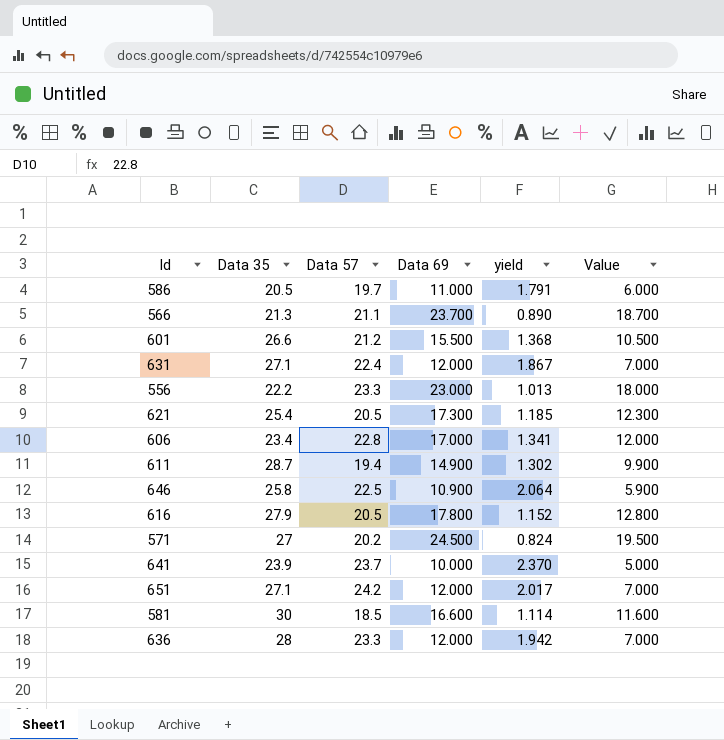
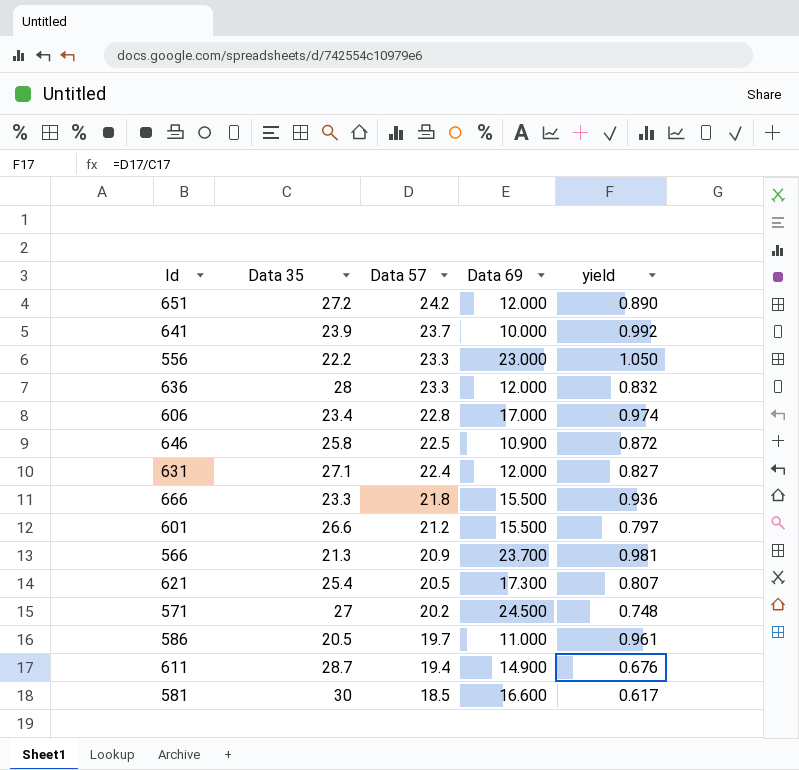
row order: none -> Data 57 descending
column Value | formula: [Data 69] - 5 -> none
column yield | formula: [Data 57] / [Data 69] -> [Data 57] / [Data 35]
row 616: 27.9 | 20.5 | 17.800 | 1.152 | 12.800 -> none
651 | Data 35: 27.1 -> 27.2
row 666: none -> 23.3 | 21.8 | 15.500 | 0.936
566 | Data 57: 21.1 -> 20.9

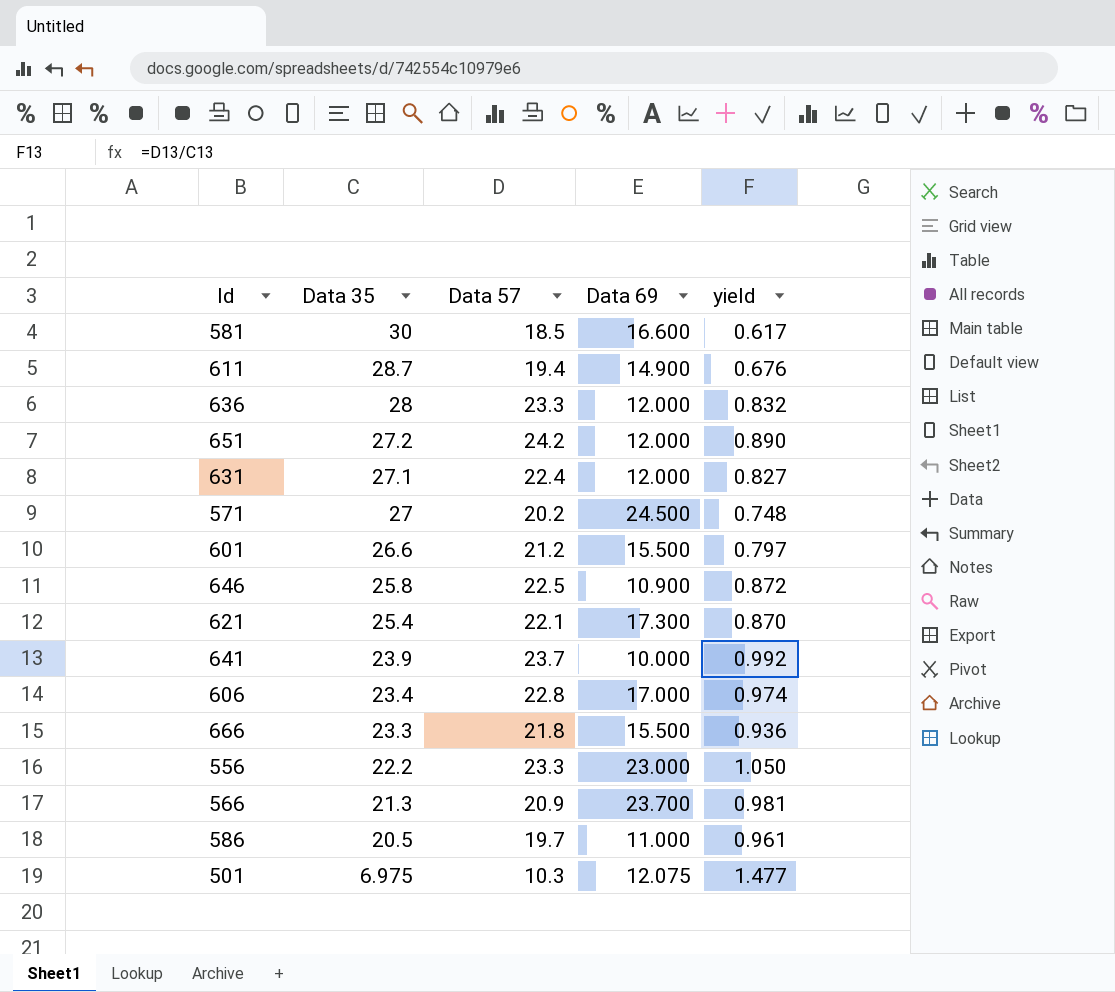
row order: Data 57 descending -> Data 35 descending
621 | Data 57: 20.5 -> 22.1
621 | yield: 0.807 -> 0.870
row 501: none -> 6.975 | 10.3 | 12.075 | 1.477

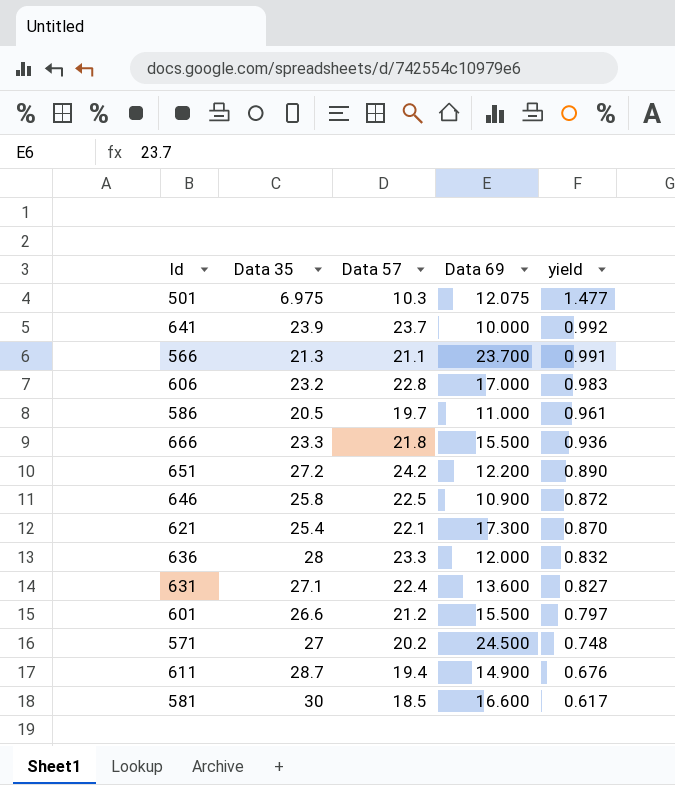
row order: Data 35 descending -> yield descending
row 556: 22.2 | 23.3 | 23.000 | 1.050 -> none
566 | Data 57: 20.9 -> 21.1
566 | yield: 0.981 -> 0.991
606 | Data 35: 23.4 -> 23.2
606 | yield: 0.974 -> 0.983
651 | Data 69: 12.000 -> 12.200
631 | Data 69: 12.000 -> 13.600

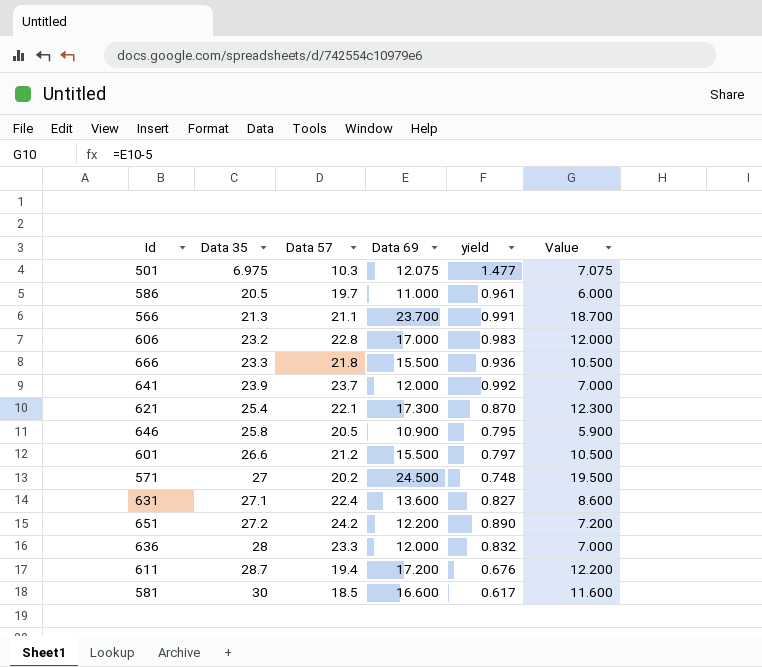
row order: yield descending -> Data 35 ascending
column Value | formula: none -> [Data 69] - 5
641 | Data 69: 10.000 -> 12.000
646 | Data 57: 22.5 -> 20.5
646 | yield: 0.872 -> 0.795
611 | Data 69: 14.900 -> 17.200

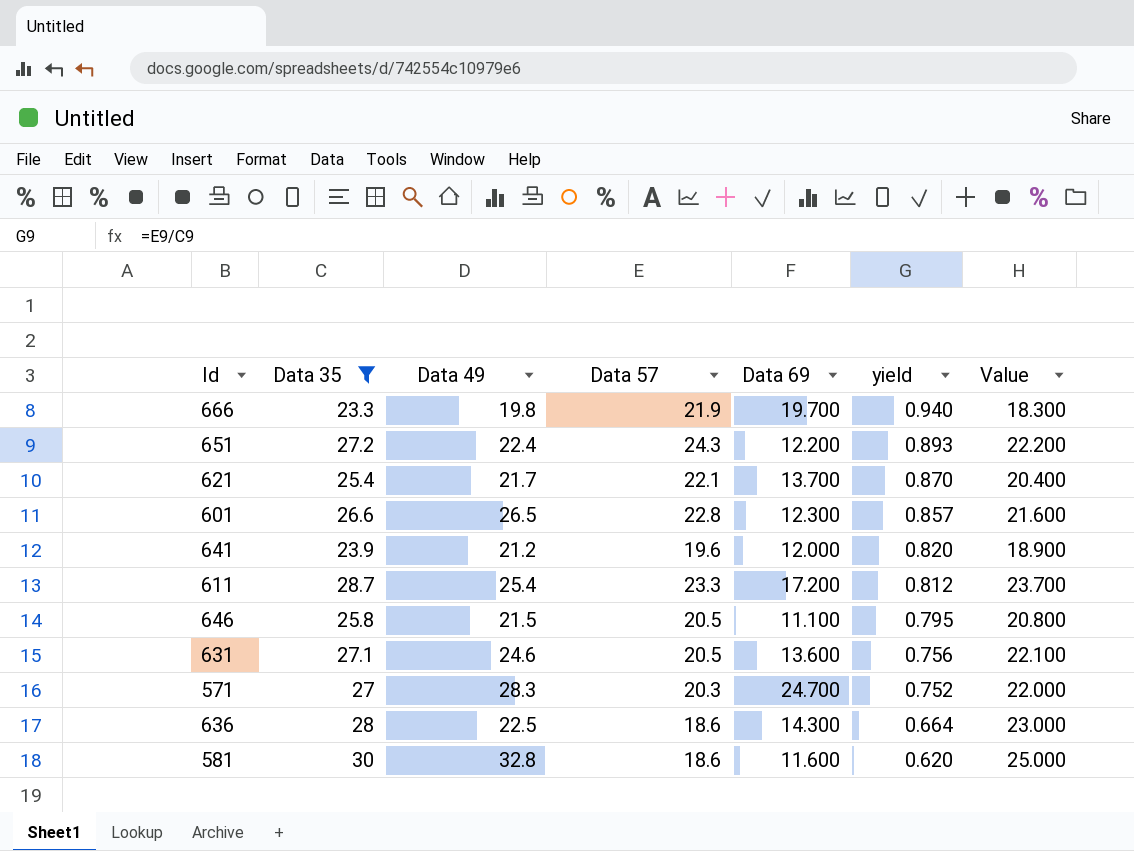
filter: none -> Data 35 >= 23.3
row order: Data 35 ascending -> yield descending
column Data 49 | position: none -> 3
column Value | formula: [Data 69] - 5 -> [Data 35] - 5
666 | Data 57: 21.8 -> 21.9
666 | Data 69: 15.500 -> 19.700
666 | yield: 0.936 -> 0.940
651 | Data 57: 24.2 -> 24.3
651 | yield: 0.890 -> 0.893
621 | Data 69: 17.300 -> 13.700
601 | Data 57: 21.2 -> 22.8
601 | Data 69: 15.500 -> 12.300
601 | yield: 0.797 -> 0.857
641 | Data 57: 23.7 -> 19.6
641 | yield: 0.992 -> 0.820
611 | Data 57: 19.4 -> 23.3
611 | yield: 0.676 -> 0.812
646 | Data 69: 10.900 -> 11.100
631 | Data 57: 22.4 -> 20.5
631 | yield: 0.827 -> 0.756
571 | Data 57: 20.2 -> 20.3
571 | Data 69: 24.500 -> 24.700
571 | yield: 0.748 -> 0.752
636 | Data 57: 23.3 -> 18.6
636 | Data 69: 12.000 -> 14.300
636 | yield: 0.832 -> 0.664
581 | Data 57: 18.5 -> 18.6
581 | Data 69: 16.600 -> 11.600
581 | yield: 0.617 -> 0.620

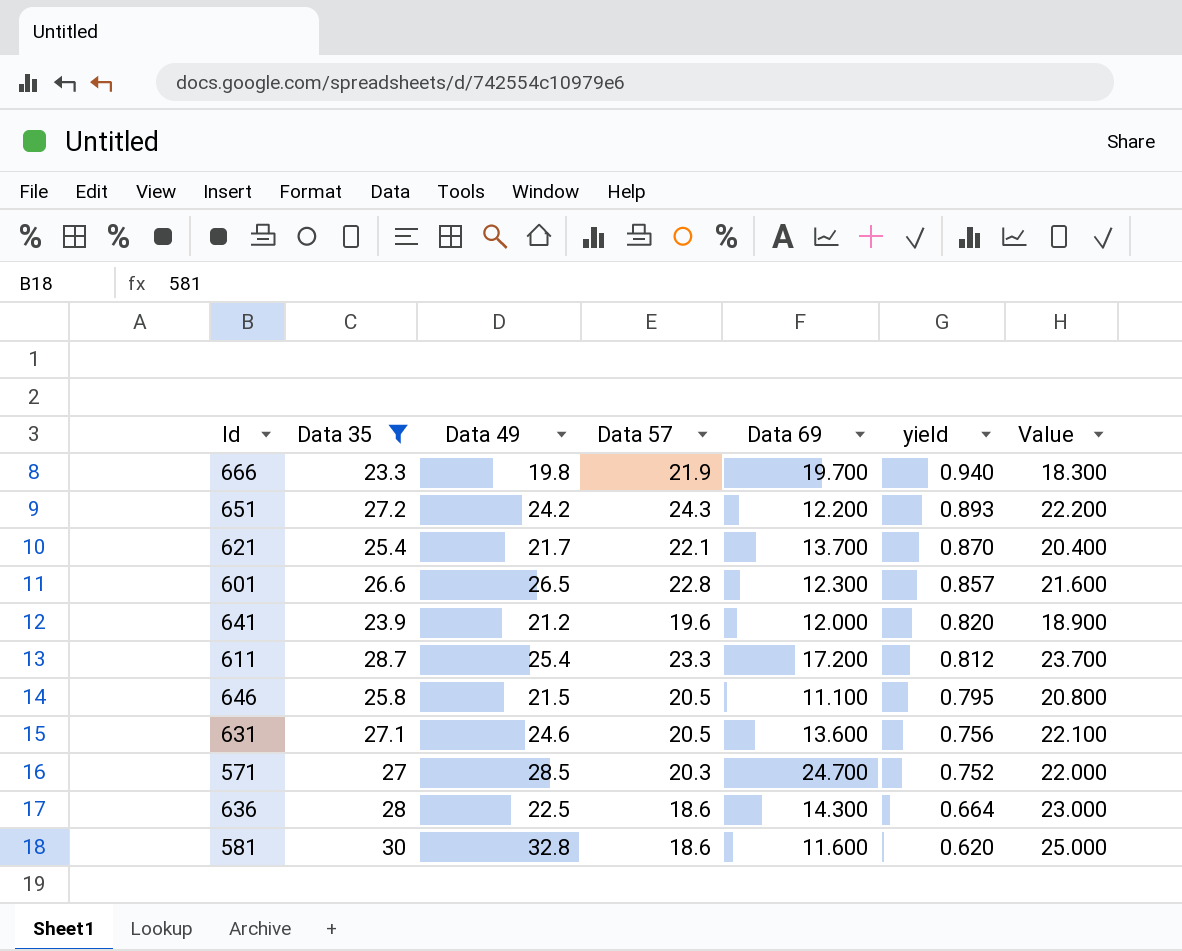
651 | Data 49: 22.4 -> 24.2
571 | Data 49: 28.3 -> 28.5

